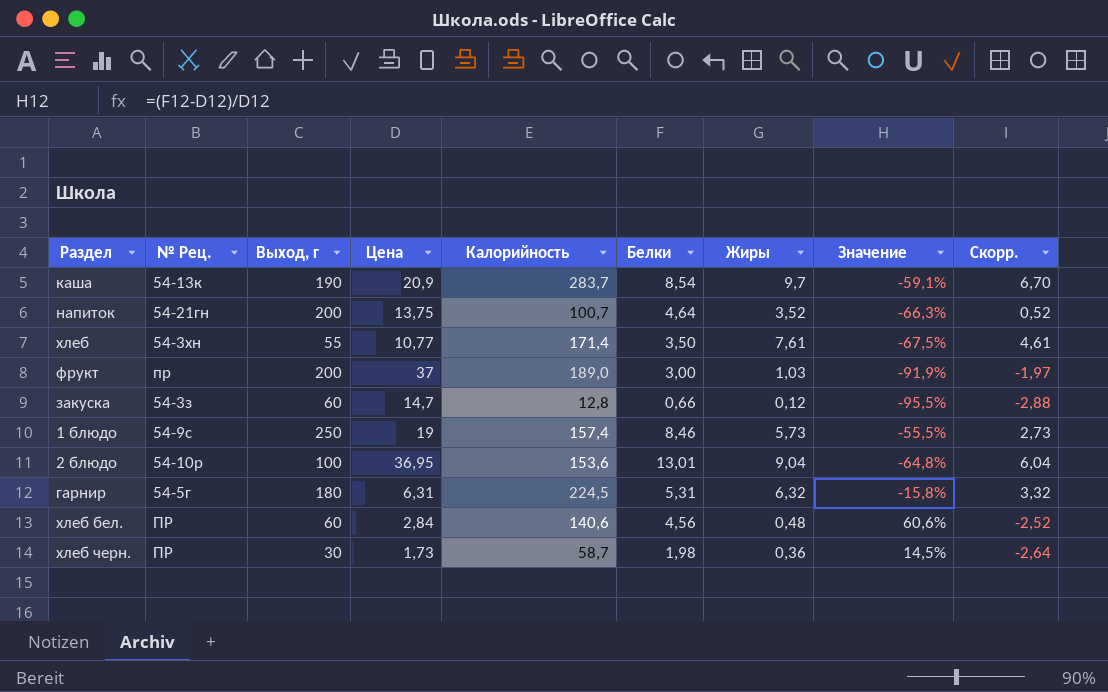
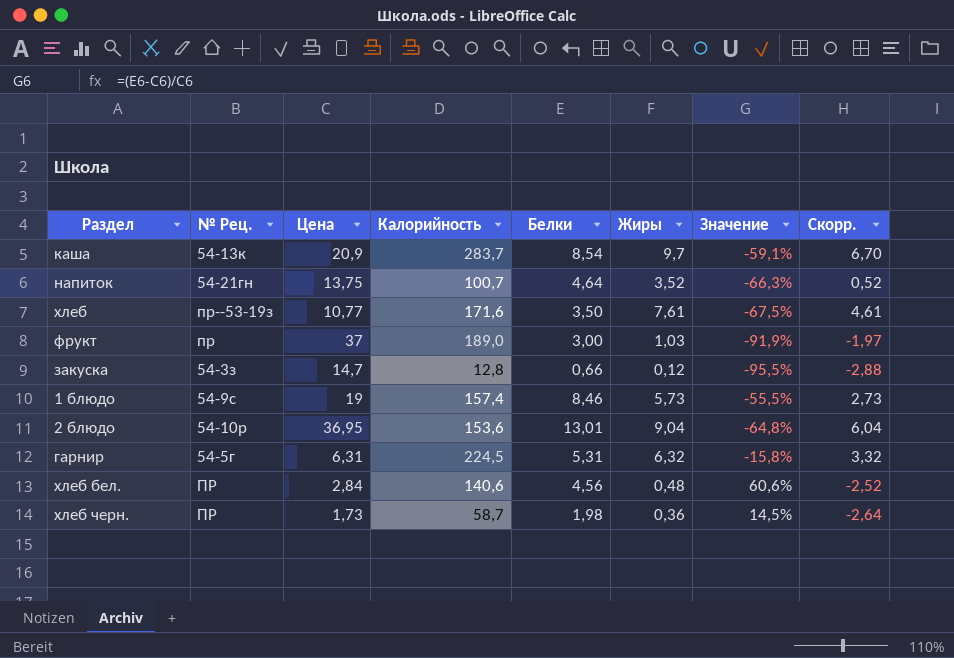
column Выход, г | position: 3 -> none
хлеб | № Рец.: 54-3хн -> пр--53-19з
хлеб | Калорийность: 171,4 -> 171,6

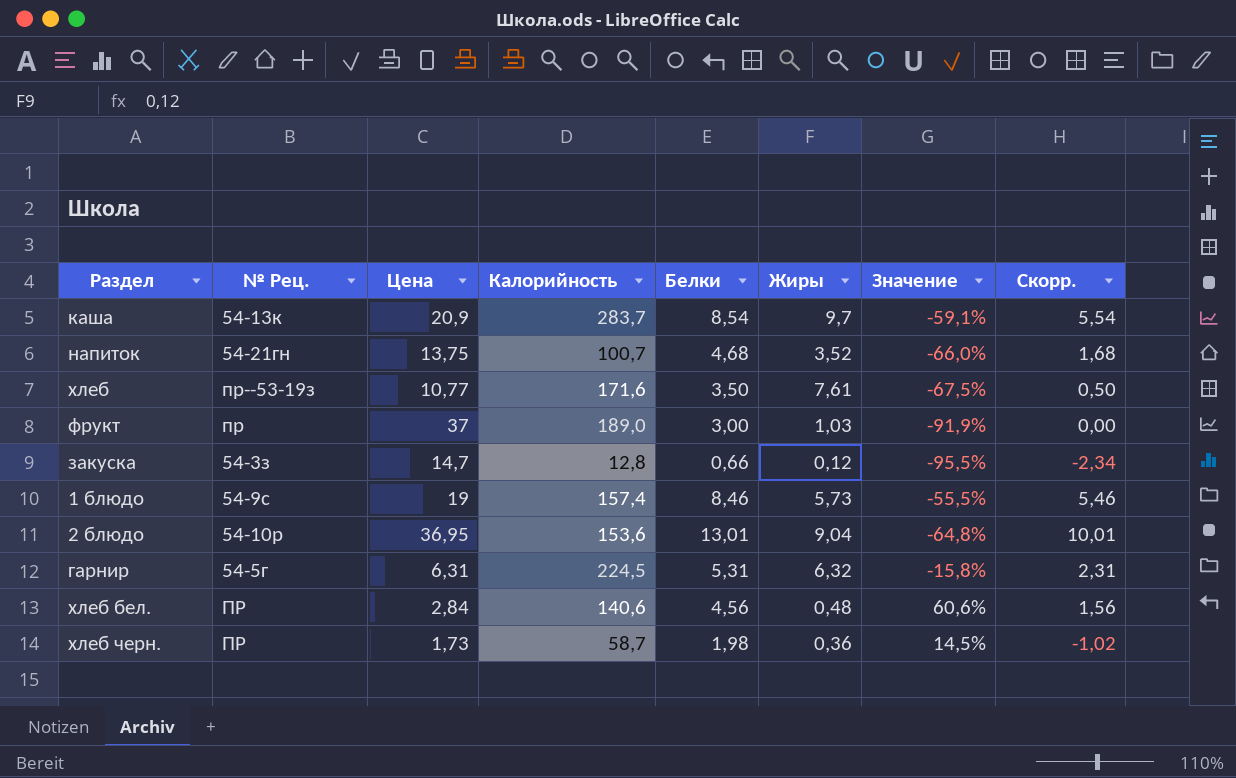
column Скорр. | formula: [Жиры] - 3 -> [Белки] - 3
напиток | Белки: 4,64 -> 4,68
напиток | Значение: -66,3% -> -66,0%

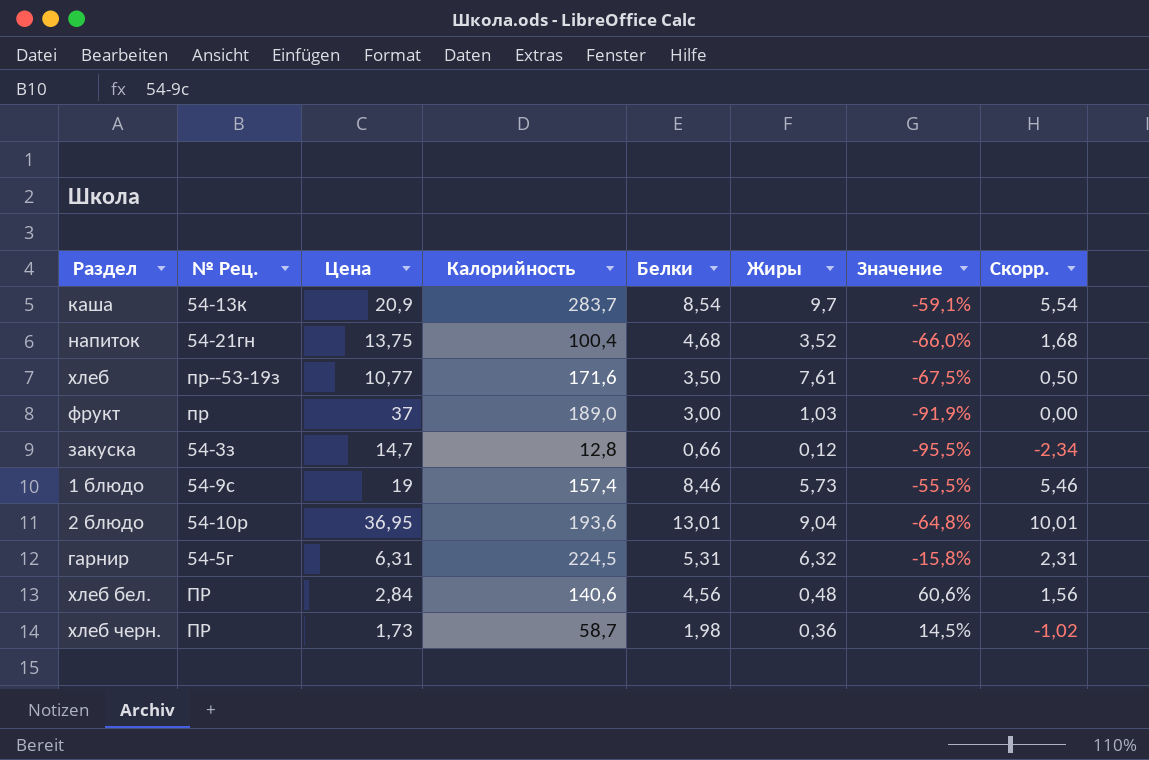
напиток | Калорийность: 100,7 -> 100,4
2 блюдо | Калорийность: 153,6 -> 193,6

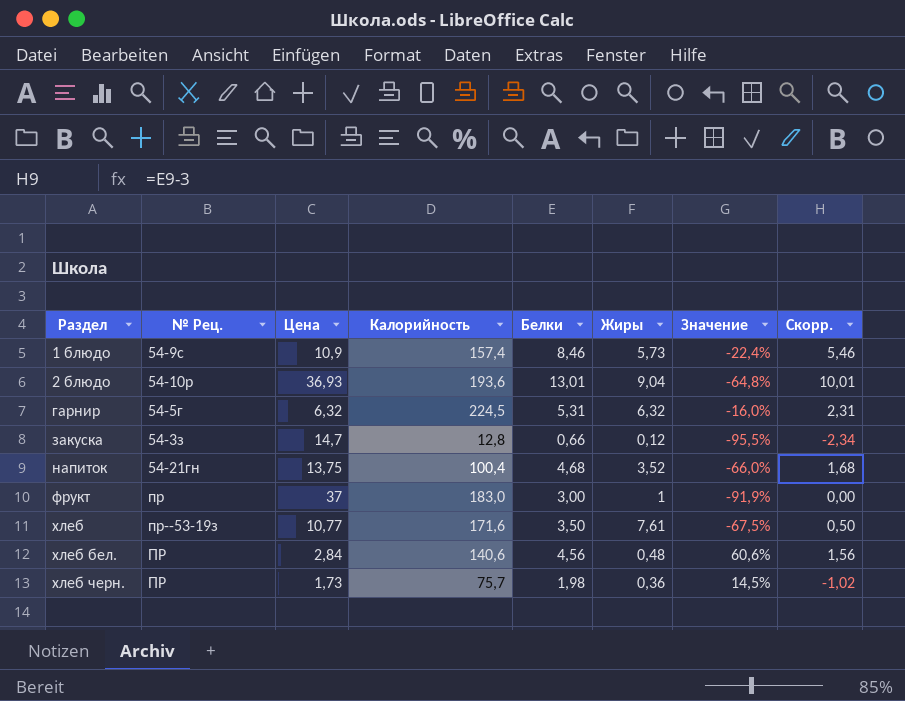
row order: none -> Раздел ascending
row каша: 54-13к | 20,9 | 283,7 | 8,54 | 9,7 | -59,1% | 5,54 -> none
1 блюдо | Цена: 19 -> 10,9
1 блюдо | Значение: -55,5% -> -22,4%
2 блюдо | Цена: 36,95 -> 36,93
гарнир | Цена: 6,31 -> 6,32
гарнир | Значение: -15,8% -> -16,0%
фрукт | Калорийность: 189,0 -> 183,0
фрукт | Жиры: 1,03 -> 1
хлеб черн. | Калорийность: 58,7 -> 75,7

